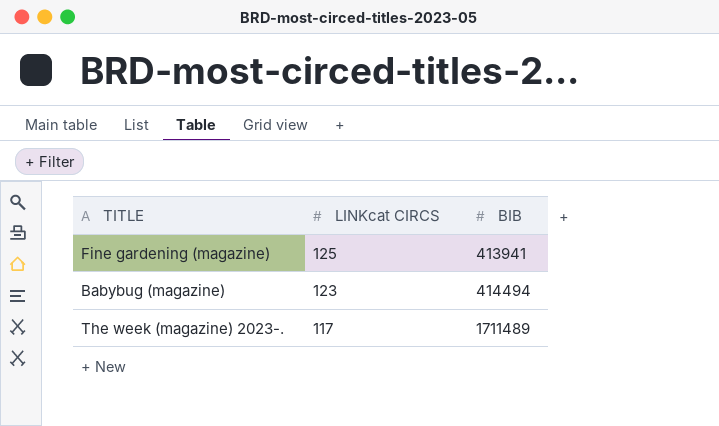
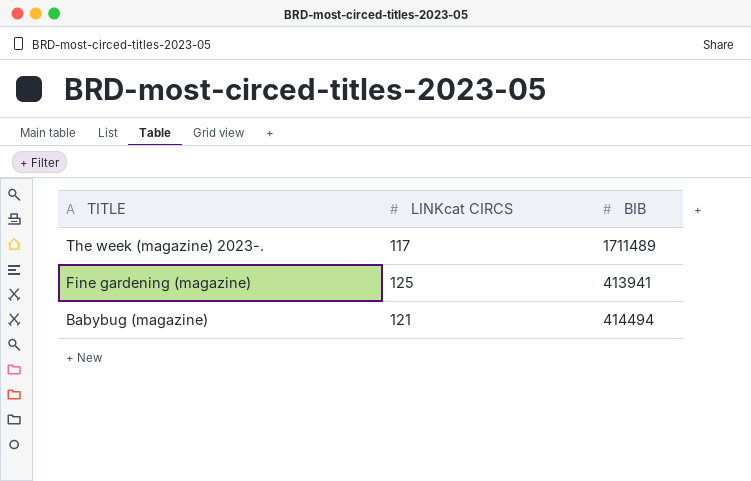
row order: LINKcat CIRCS descending -> TITLE descending
Babybug (magazine) | LINKcat CIRCS: 123 -> 121

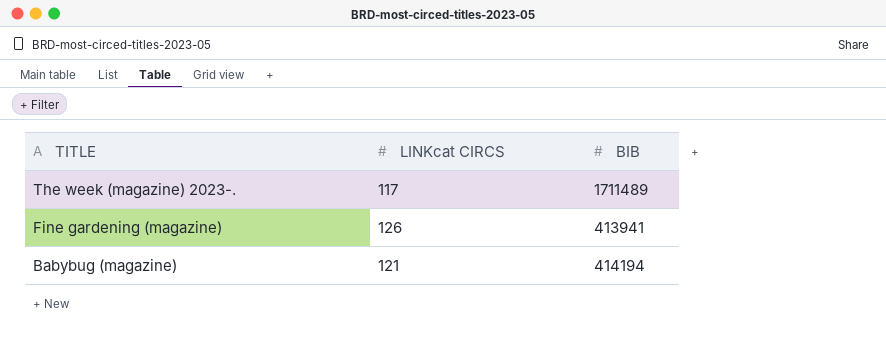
Fine gardening (magazine) | LINKcat CIRCS: 125 -> 126
Babybug (magazine) | BIB: 414494 -> 414194

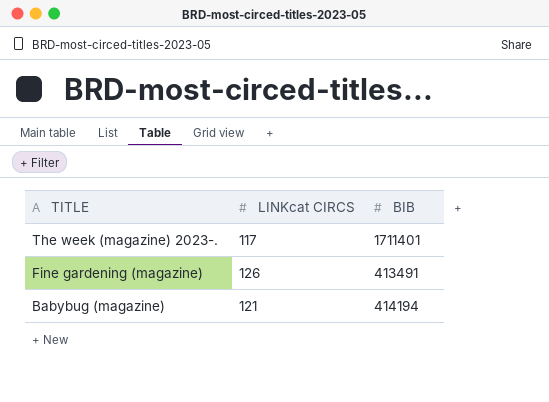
The week (magazine) 2023-. | BIB: 1711489 -> 1711401
Fine gardening (magazine) | BIB: 413941 -> 413491

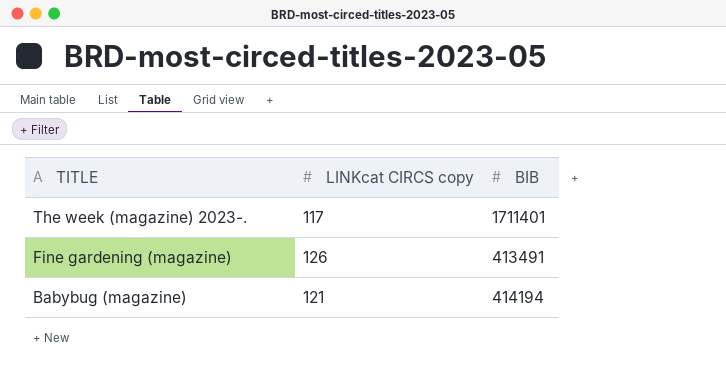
column name: LINKcat CIRCS -> LINKcat CIRCS copy

